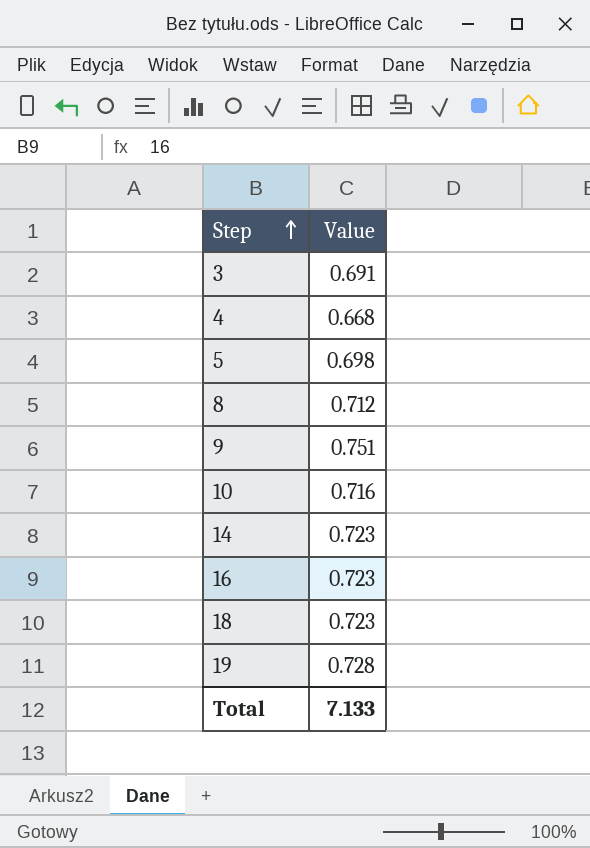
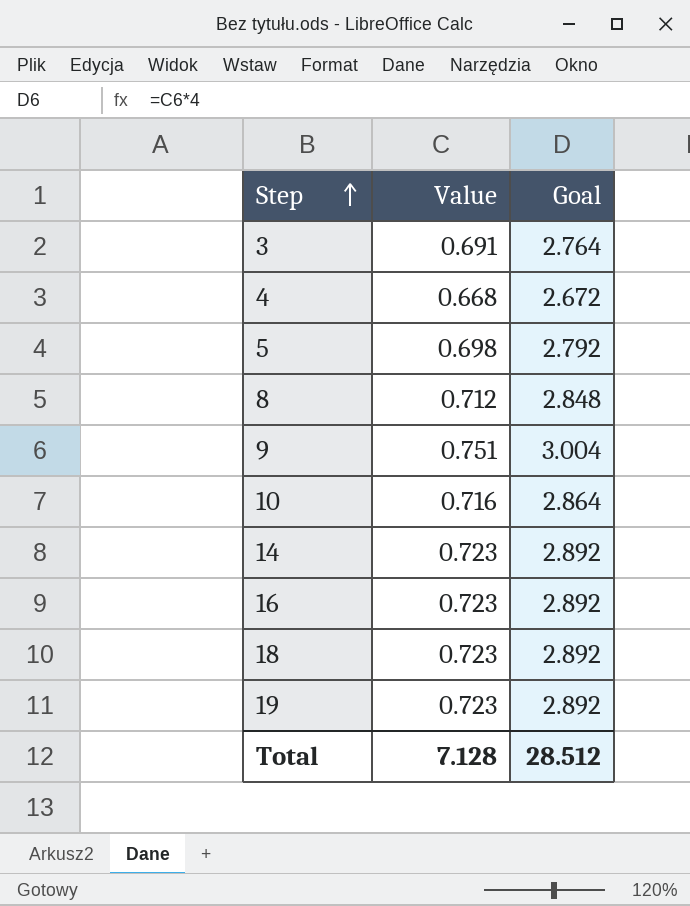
column Goal | formula: none -> [Value] * 4
19 | Value: 0.728 -> 0.723
Total | Value: 7.133 -> 7.128

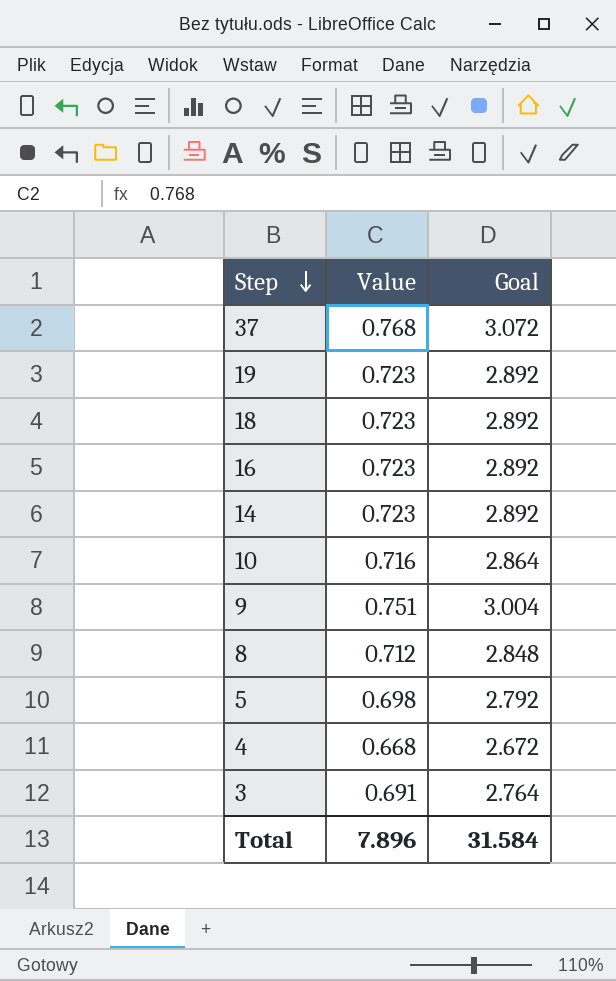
row order: Step ascending -> Step descending
row 37: none -> 0.768 | 3.072
Total | Value: 7.128 -> 7.896
Total | Goal: 28.512 -> 31.584

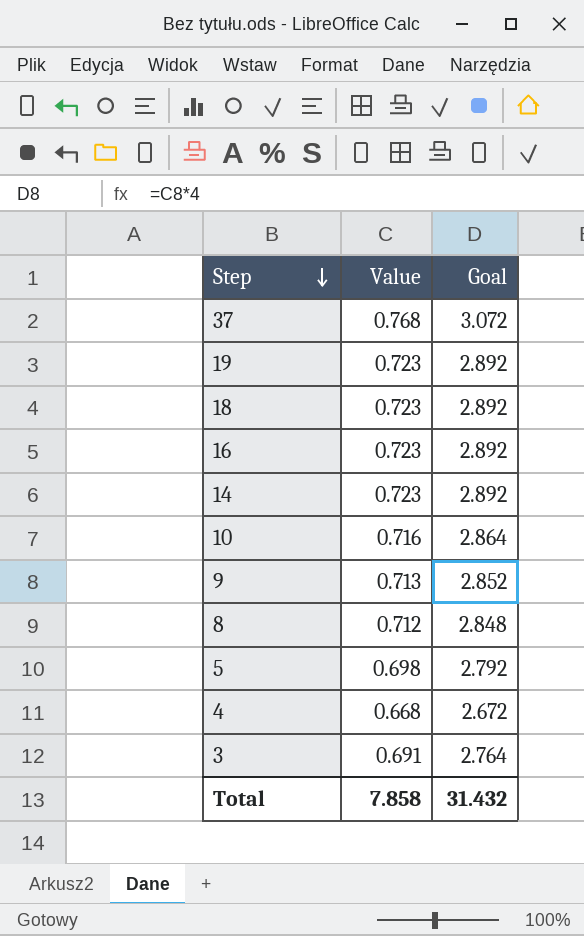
9 | Value: 0.751 -> 0.713
9 | Goal: 3.004 -> 2.852
Total | Value: 7.896 -> 7.858
Total | Goal: 31.584 -> 31.432

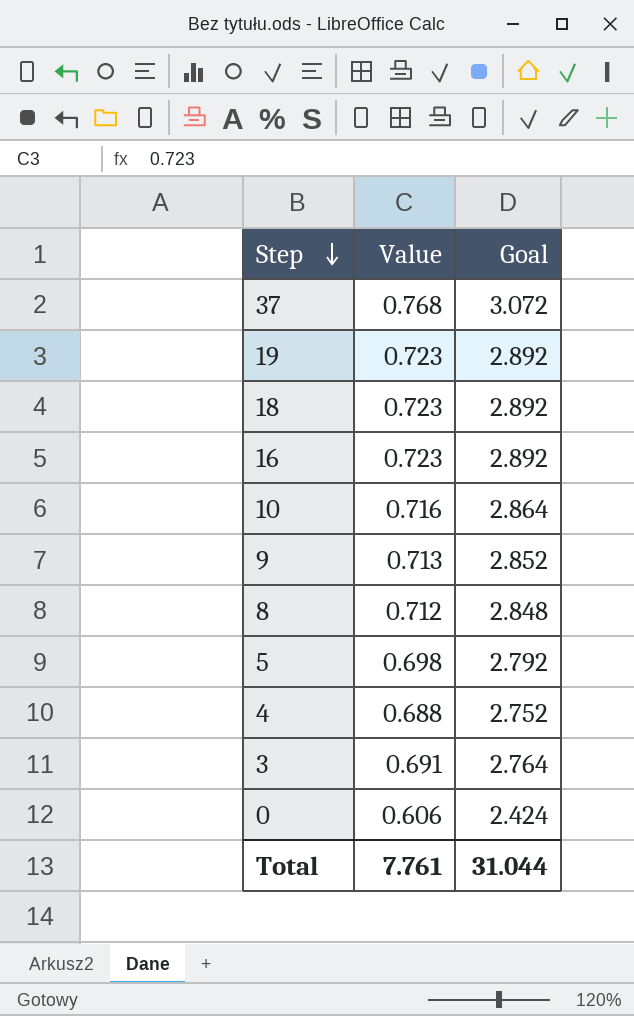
row 14: 0.723 | 2.892 -> none
4 | Value: 0.668 -> 0.688
4 | Goal: 2.672 -> 2.752
row 0: none -> 0.606 | 2.424
Total | Value: 7.858 -> 7.761
Total | Goal: 31.432 -> 31.044

